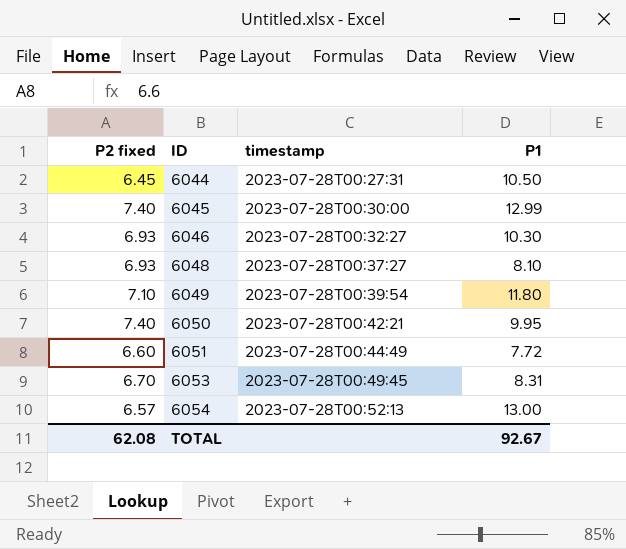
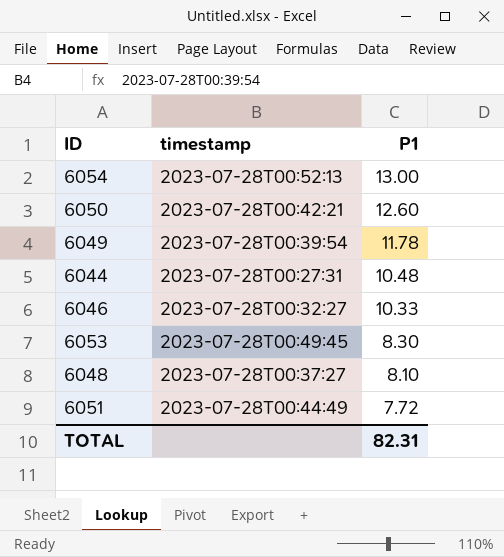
row order: ID ascending -> P1 descending
column P2 fixed | position: 1 -> none
row 6045: 7.40 | 2023-07-28T00:30:00 | 12.99 -> none
6050 | P1: 9.95 -> 12.60
6049 | P1: 11.80 -> 11.78
6044 | P1: 10.50 -> 10.48
6046 | P1: 10.30 -> 10.33
6053 | P1: 8.31 -> 8.30
TOTAL | P1: 92.67 -> 82.31

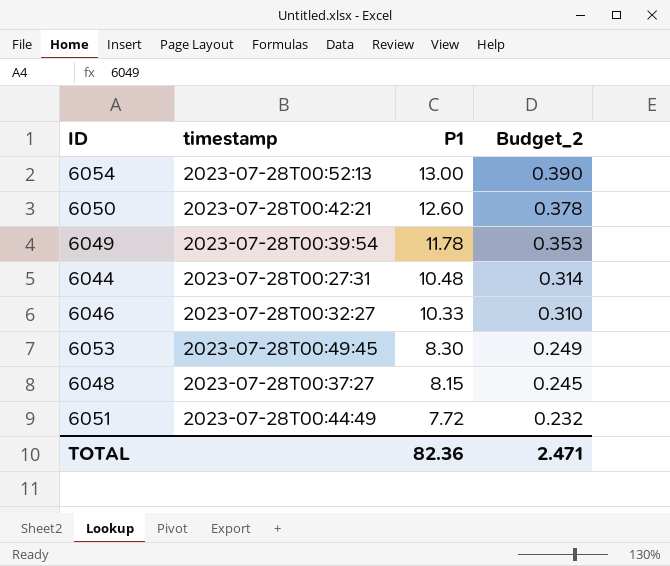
column Budget_2 | formula: none -> [P1] * 0.03
6048 | P1: 8.10 -> 8.15
TOTAL | P1: 82.31 -> 82.36

